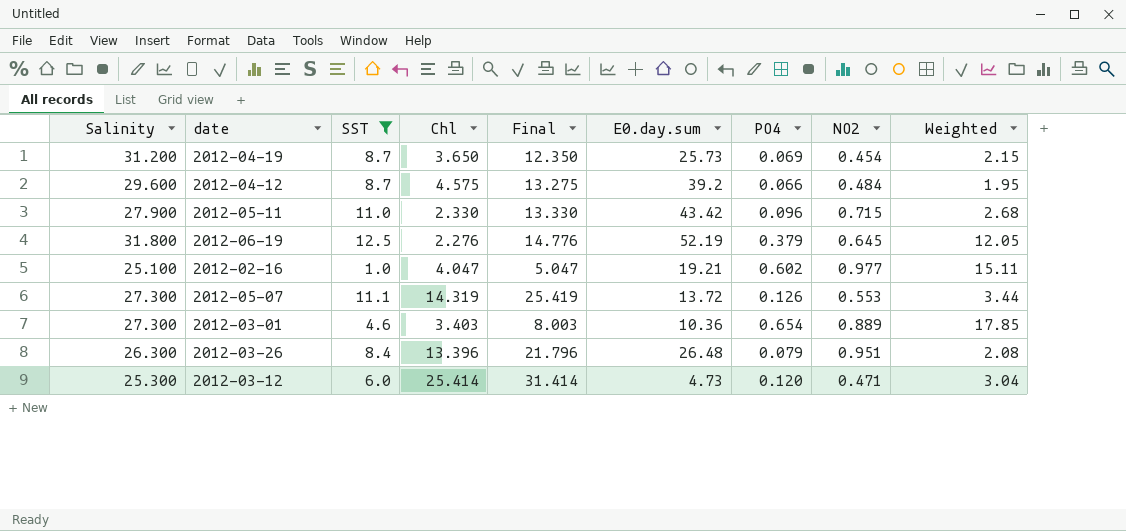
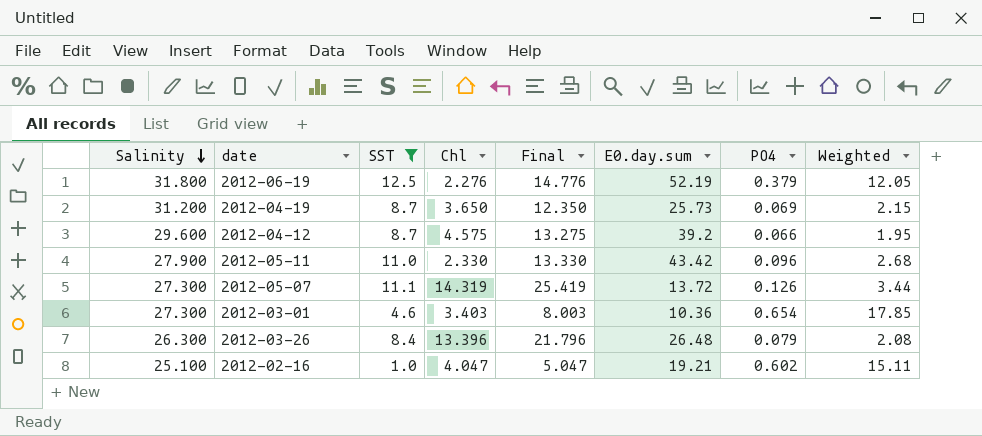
row order: none -> Salinity descending
column NO2 | position: 8 -> none
row 2012-03-12: 25.300 | 6.0 | 25.414 | 31.414 | 4.73 | 0.120 | 0.471 | 3.04 -> none

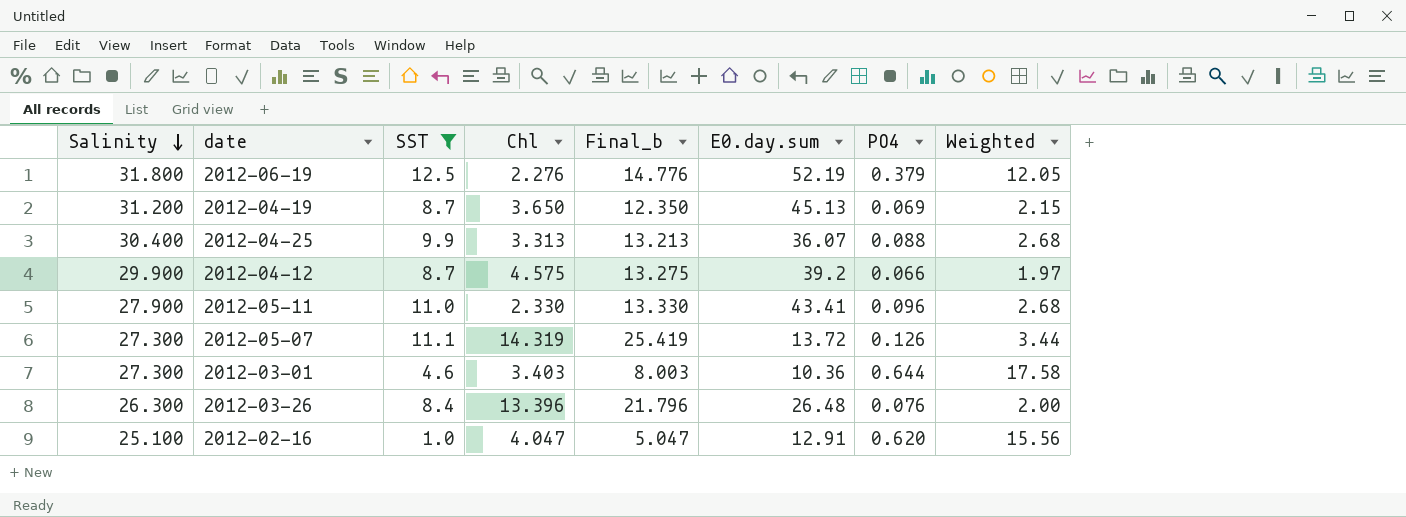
column name: Final -> Final_b
2012-04-19 | E0.day.sum: 25.73 -> 45.13
row 2012-04-25: none -> 30.400 | 9.9 | 3.313 | 13.213 | 36.07 | 0.088 | 2.68
2012-04-12 | Salinity: 29.600 -> 29.900
2012-04-12 | Weighted: 1.95 -> 1.97
2012-05-11 | E0.day.sum: 43.42 -> 43.41
2012-03-01 | PO4: 0.654 -> 0.644
2012-03-01 | Weighted: 17.85 -> 17.58
2012-03-26 | PO4: 0.079 -> 0.076
2012-03-26 | Weighted: 2.08 -> 2.00
2012-02-16 | E0.day.sum: 19.21 -> 12.91
2012-02-16 | PO4: 0.602 -> 0.620
2012-02-16 | Weighted: 15.11 -> 15.56

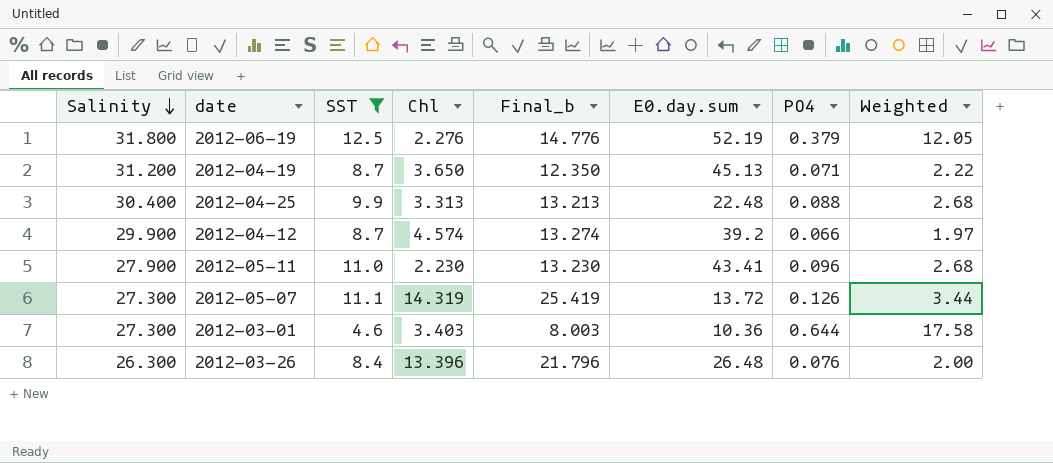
row 2012-02-16: 25.100 | 1.0 | 4.047 | 5.047 | 12.91 | 0.620 | 15.56 -> none
2012-04-19 | PO4: 0.069 -> 0.071
2012-04-19 | Weighted: 2.15 -> 2.22
2012-04-25 | E0.day.sum: 36.07 -> 22.48
2012-04-12 | Chl: 4.575 -> 4.574
2012-04-12 | Final_b: 13.275 -> 13.274
2012-05-11 | Chl: 2.330 -> 2.230
2012-05-11 | Final_b: 13.330 -> 13.230

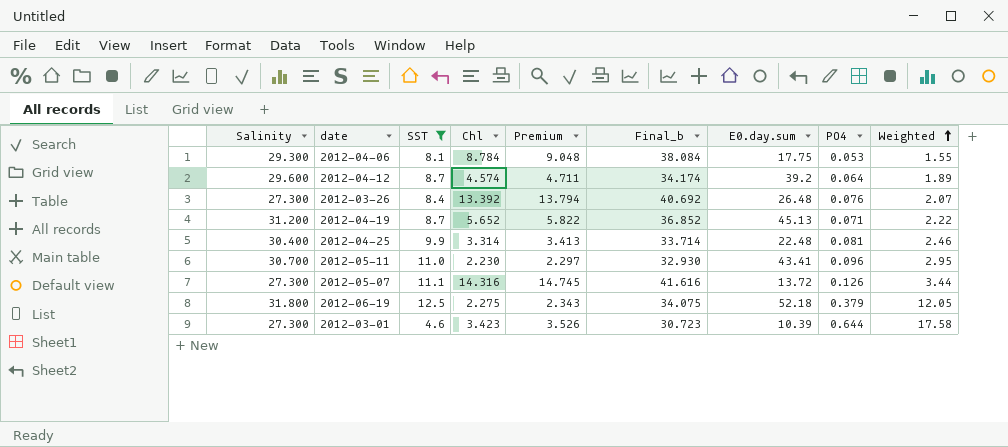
row order: Salinity descending -> Weighted ascending
column Premium | formula: none -> [Chl] * 1.03
column Final_b | formula: [SST] + [Chl] -> [Salinity] + [Chl]
row 2012-04-06: none -> 29.300 | 8.1 | 8.784 | 9.048 | 38.084 | 17.75 | 0.053 | 1.55
2012-04-12 | Salinity: 29.900 -> 29.600
2012-04-12 | PO4: 0.066 -> 0.064
2012-04-12 | Weighted: 1.97 -> 1.89
2012-03-26 | Salinity: 26.300 -> 27.300
2012-03-26 | Chl: 13.396 -> 13.392
2012-03-26 | Weighted: 2.00 -> 2.07
2012-04-19 | Chl: 3.650 -> 5.652
2012-04-25 | Chl: 3.313 -> 3.314
2012-04-25 | PO4: 0.088 -> 0.081
2012-04-25 | Weighted: 2.68 -> 2.46
2012-05-11 | Salinity: 27.900 -> 30.700
2012-05-11 | Weighted: 2.68 -> 2.95
2012-05-07 | Chl: 14.319 -> 14.316
2012-06-19 | Chl: 2.276 -> 2.275
2012-06-19 | E0.day.sum: 52.19 -> 52.18
2012-03-01 | Chl: 3.403 -> 3.423
2012-03-01 | E0.day.sum: 10.36 -> 10.39

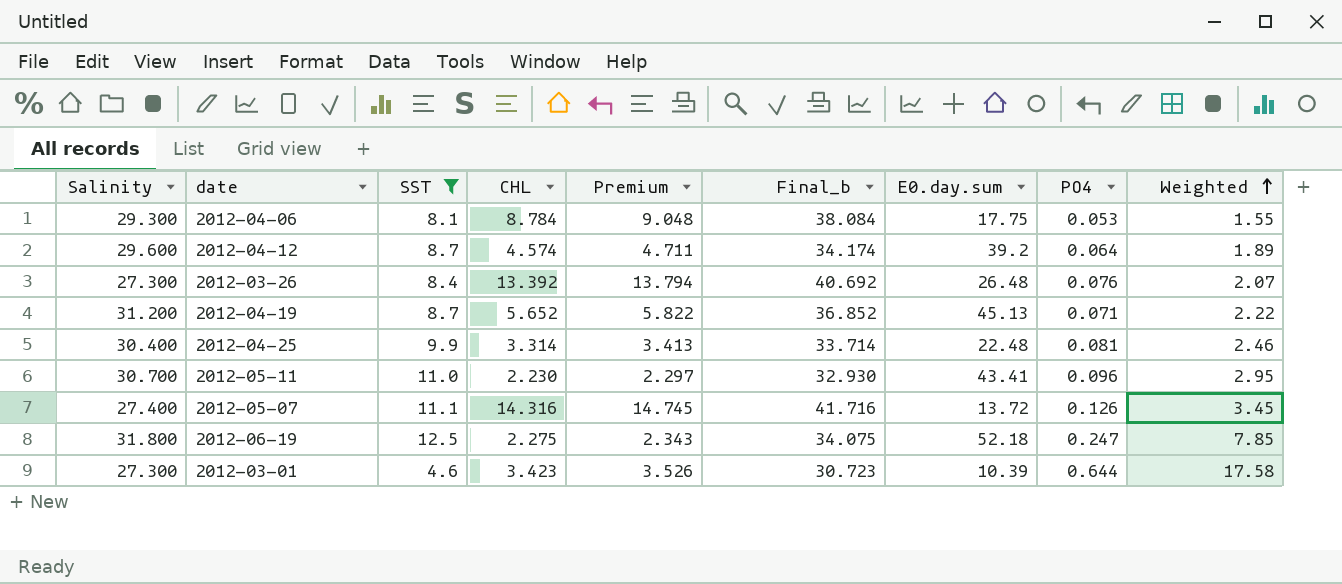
column name: Chl -> CHL
2012-05-07 | Salinity: 27.300 -> 27.400
2012-05-07 | Final_b: 41.616 -> 41.716
2012-05-07 | Weighted: 3.44 -> 3.45
2012-06-19 | PO4: 0.379 -> 0.247
2012-06-19 | Weighted: 12.05 -> 7.85

